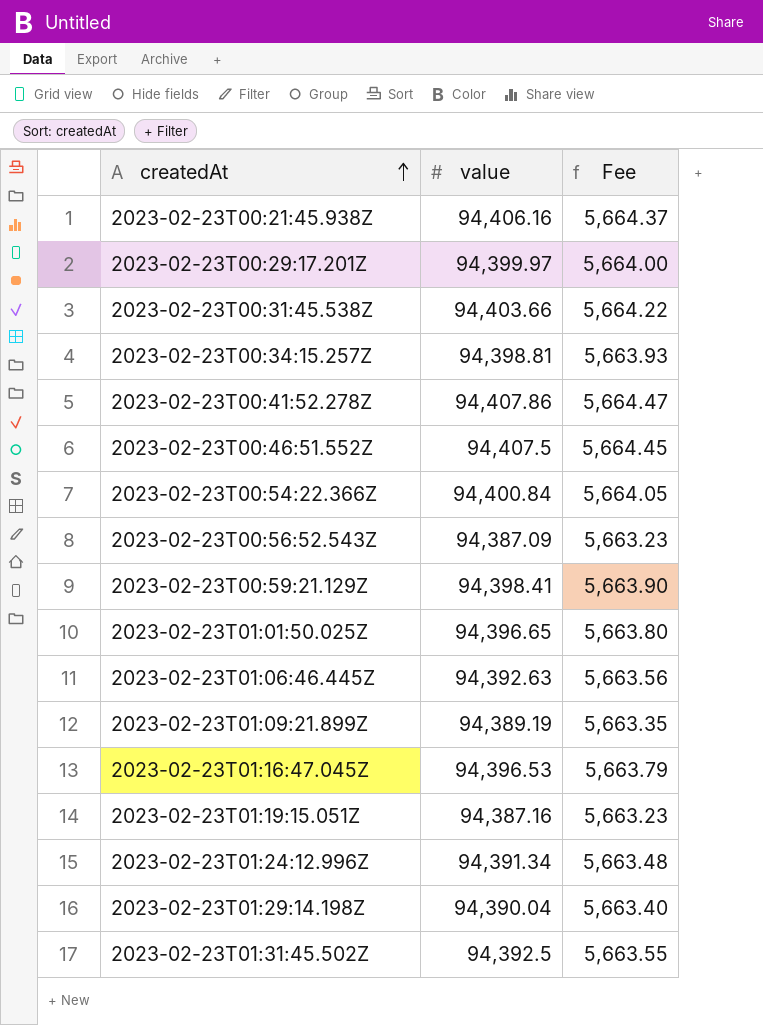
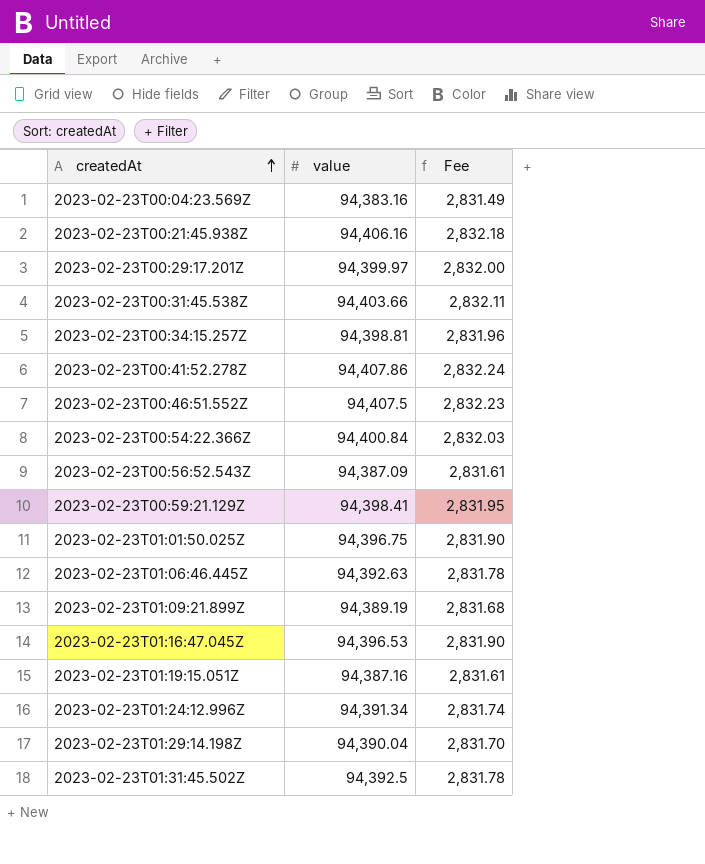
column Fee | formula: [value] * 0.06 -> [value] * 0.03
row 2023-02-23T00:04:23.569Z: none -> 94,383.16 | 2,831.49
2023-02-23T01:01:50.025Z | value: 94,396.65 -> 94,396.75

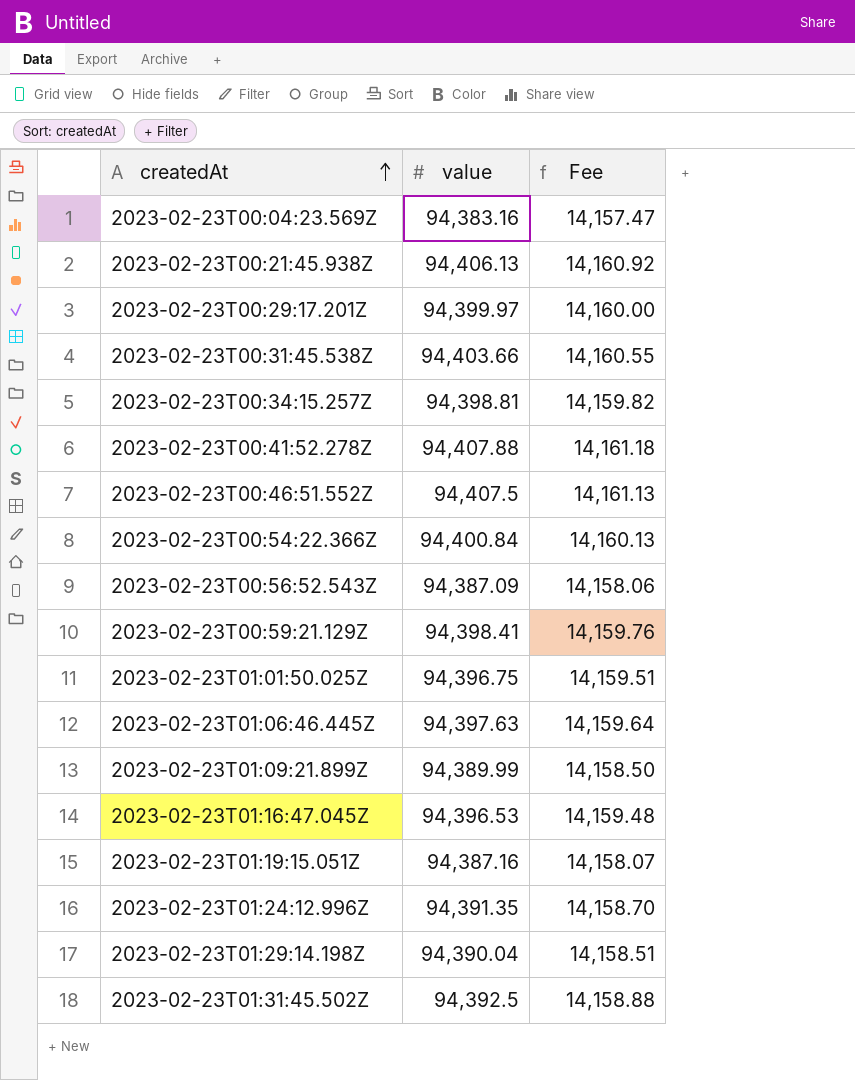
column Fee | formula: [value] * 0.03 -> [value] * 0.15
2023-02-23T00:21:45.938Z | value: 94,406.16 -> 94,406.13
2023-02-23T00:41:52.278Z | value: 94,407.86 -> 94,407.88
2023-02-23T01:06:46.445Z | value: 94,392.63 -> 94,397.63
2023-02-23T01:09:21.899Z | value: 94,389.19 -> 94,389.99
2023-02-23T01:24:12.996Z | value: 94,391.34 -> 94,391.35

